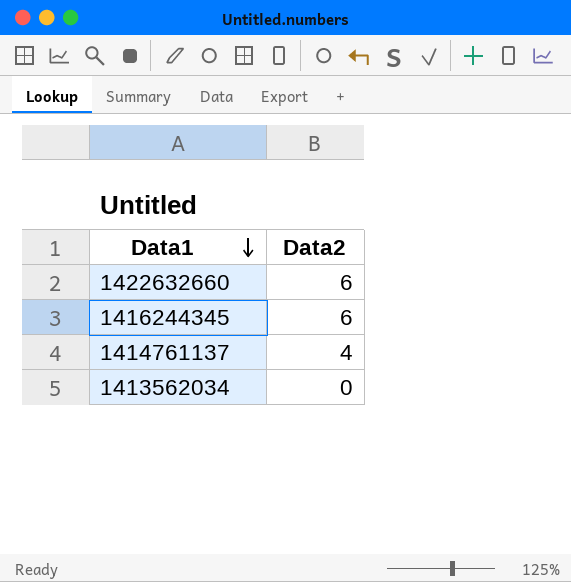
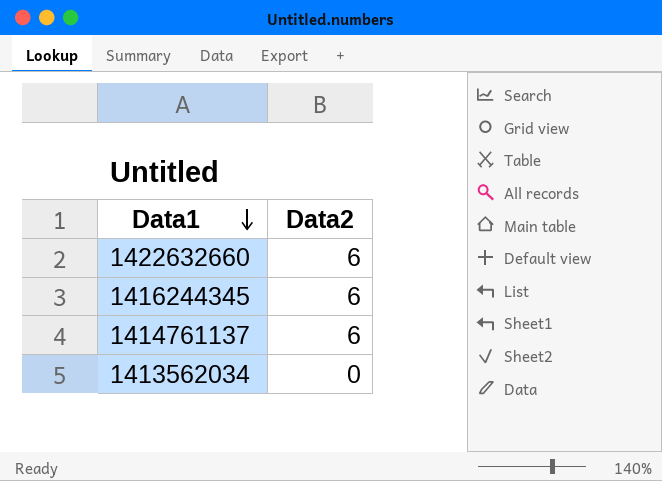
1414761137 | Data2: 4 -> 6

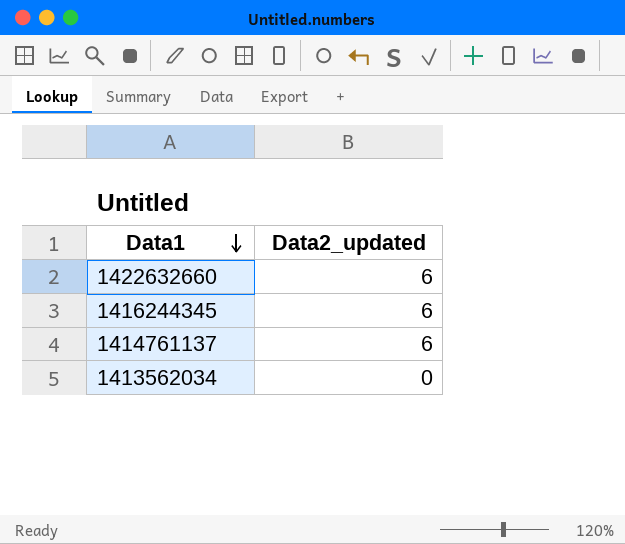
column name: Data2 -> Data2_updated

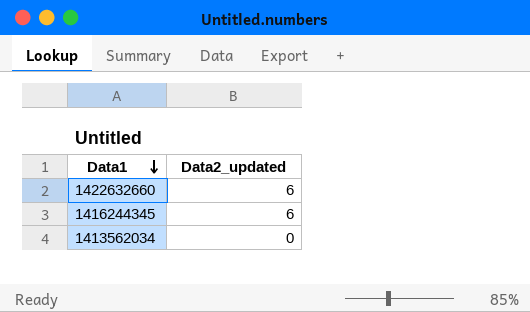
row 1414761137: 6 -> none

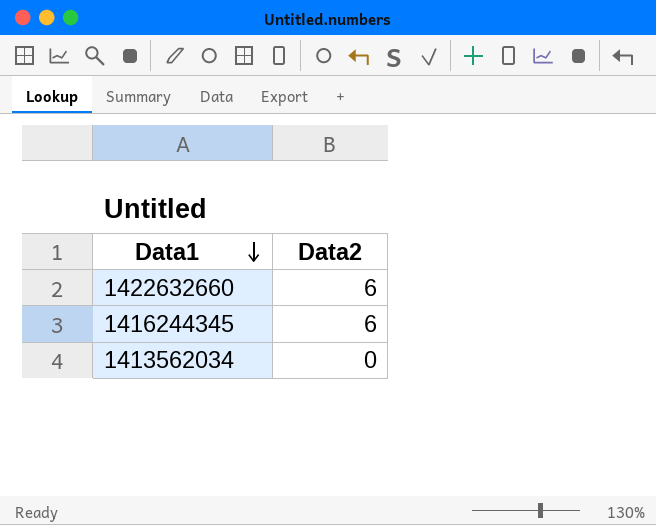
column name: Data2_updated -> Data2

